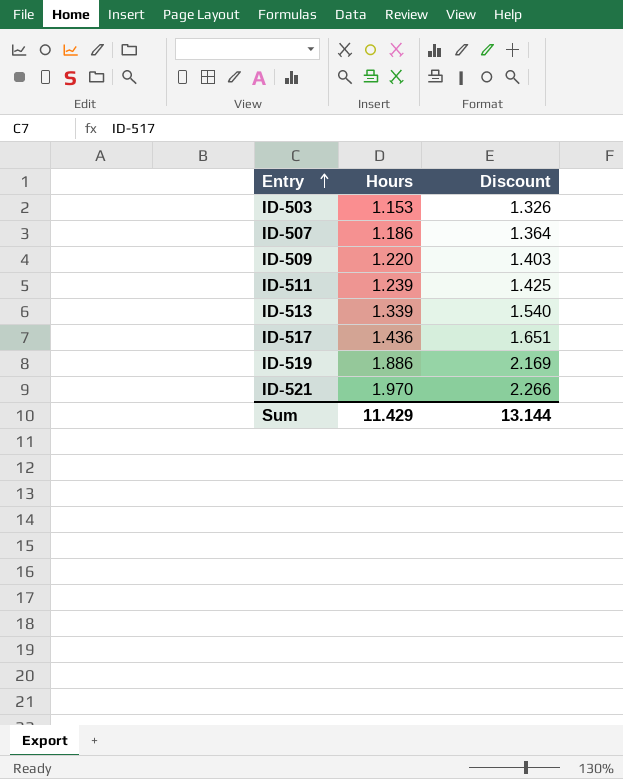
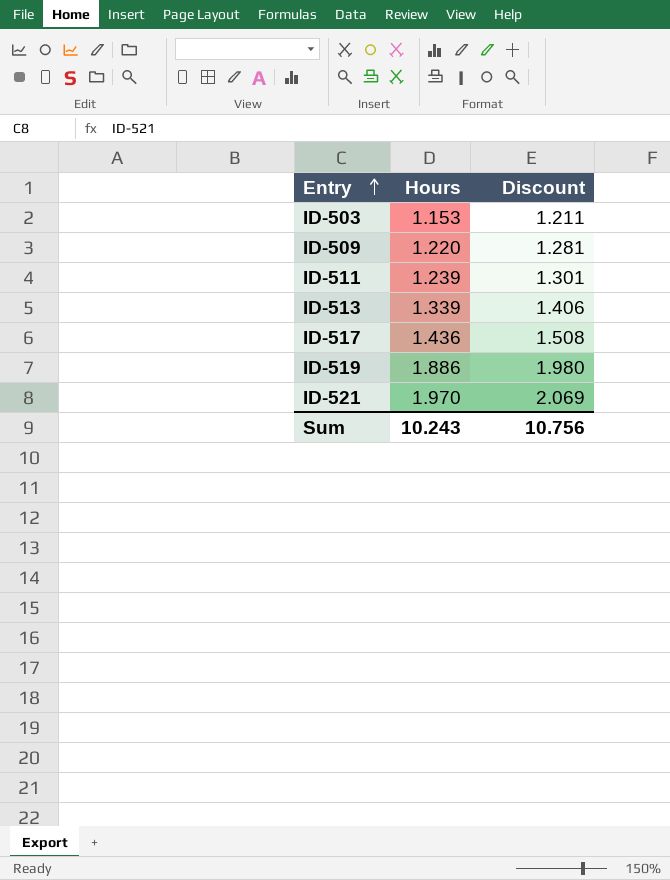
column Discount | formula: [Hours] * 1.15 -> [Hours] * 1.05
row ID-507: 1.186 | 1.364 -> none
Sum | Hours: 11.429 -> 10.243
Sum | Discount: 13.144 -> 10.756

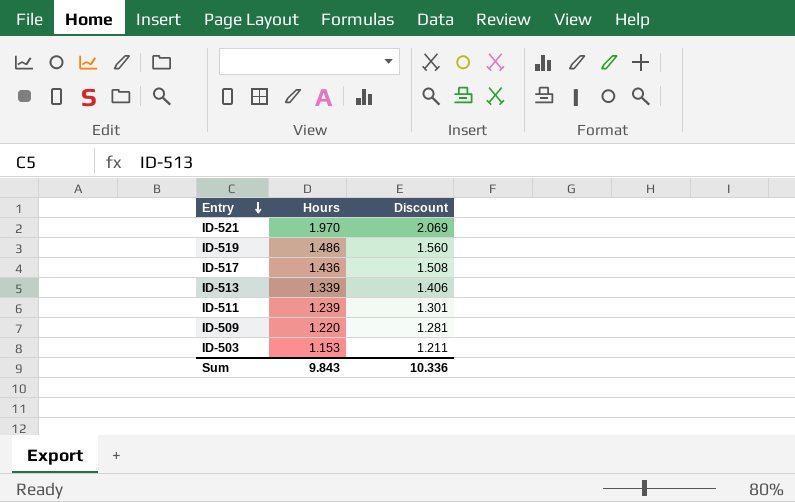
row order: Entry ascending -> Entry descending
ID-519 | Hours: 1.886 -> 1.486
ID-519 | Discount: 1.980 -> 1.560
Sum | Hours: 10.243 -> 9.843
Sum | Discount: 10.756 -> 10.336

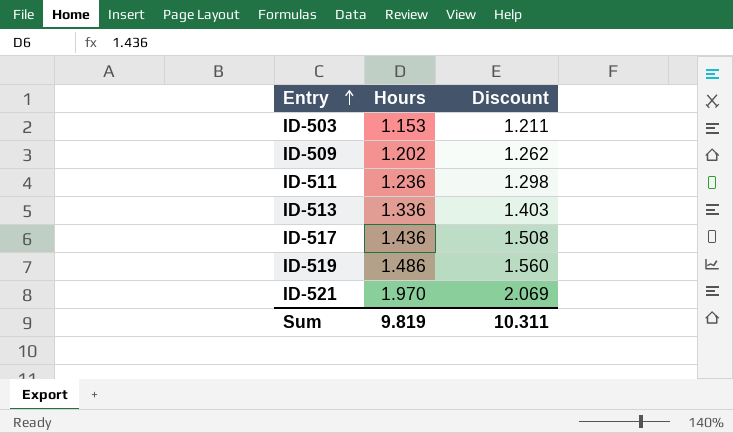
row order: Entry descending -> Entry ascending
ID-509 | Hours: 1.220 -> 1.202
ID-509 | Discount: 1.281 -> 1.262
ID-511 | Hours: 1.239 -> 1.236
ID-511 | Discount: 1.301 -> 1.298
ID-513 | Hours: 1.339 -> 1.336
ID-513 | Discount: 1.406 -> 1.403
Sum | Hours: 9.843 -> 9.819
Sum | Discount: 10.336 -> 10.311

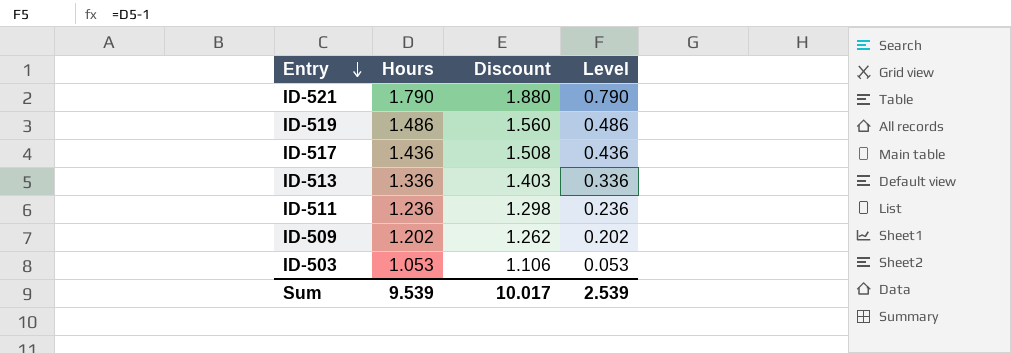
row order: Entry ascending -> Entry descending
column Level | formula: none -> [Hours] - 1
ID-521 | Hours: 1.970 -> 1.790
ID-521 | Discount: 2.069 -> 1.880
ID-503 | Hours: 1.153 -> 1.053
ID-503 | Discount: 1.211 -> 1.106
Sum | Hours: 9.819 -> 9.539
Sum | Discount: 10.311 -> 10.017

